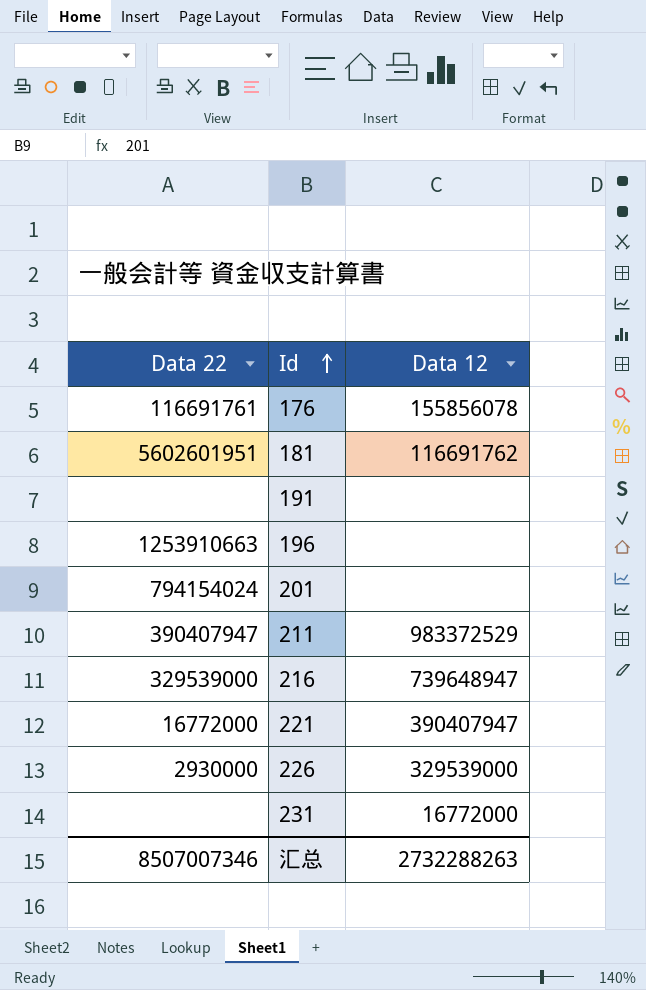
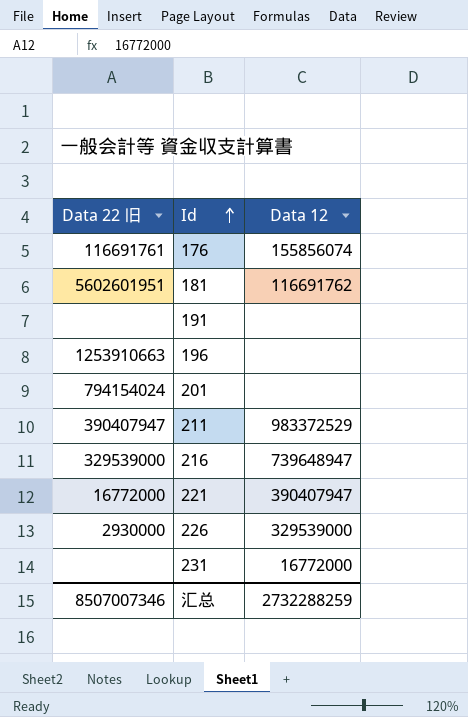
column name: Data 22 -> Data 22 旧
176 | Data 12: 155856078 -> 155856074
汇总 | Data 12: 2732288263 -> 2732288259

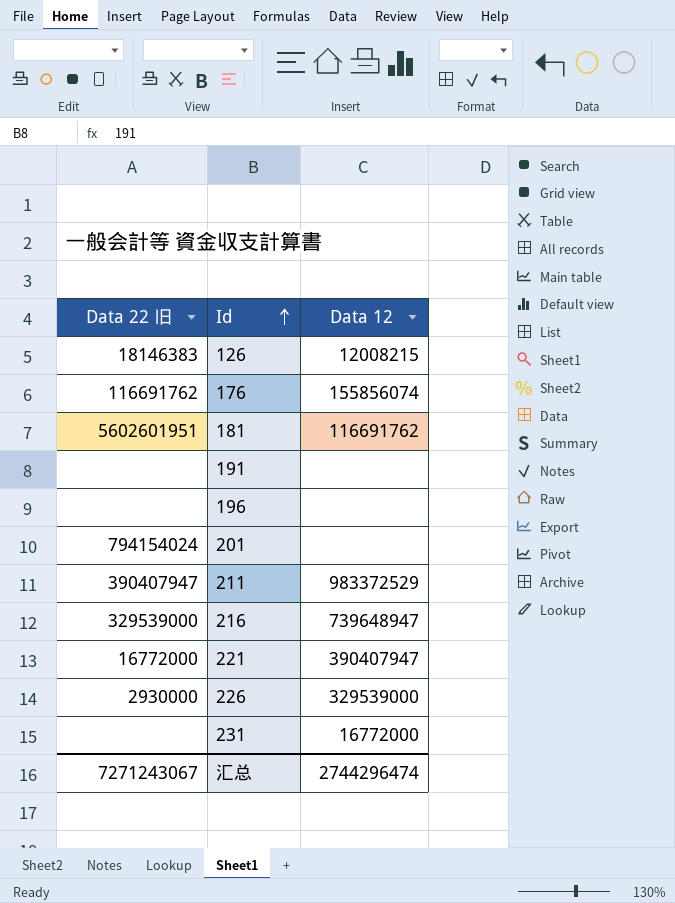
row 126: none -> 18146383 | 12008215
176 | Data 22 旧: 116691761 -> 116691762
196 | Data 22 旧: 1253910663 -> none
汇总 | Data 22 旧: 8507007346 -> 7271243067
汇总 | Data 12: 2732288259 -> 2744296474

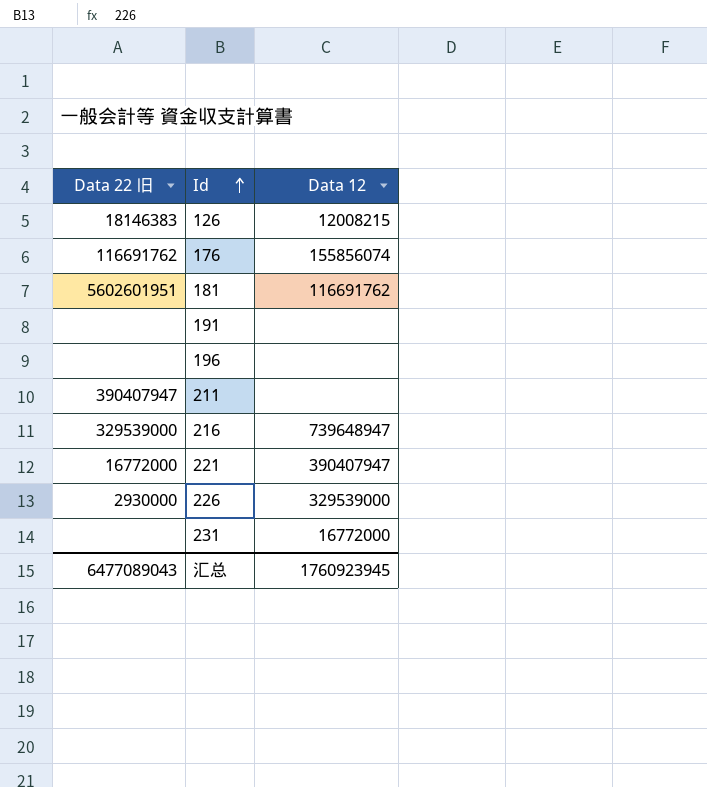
row 201: 794154024 | none -> none
211 | Data 12: 983372529 -> none
汇总 | Data 22 旧: 7271243067 -> 6477089043
汇总 | Data 12: 2744296474 -> 1760923945

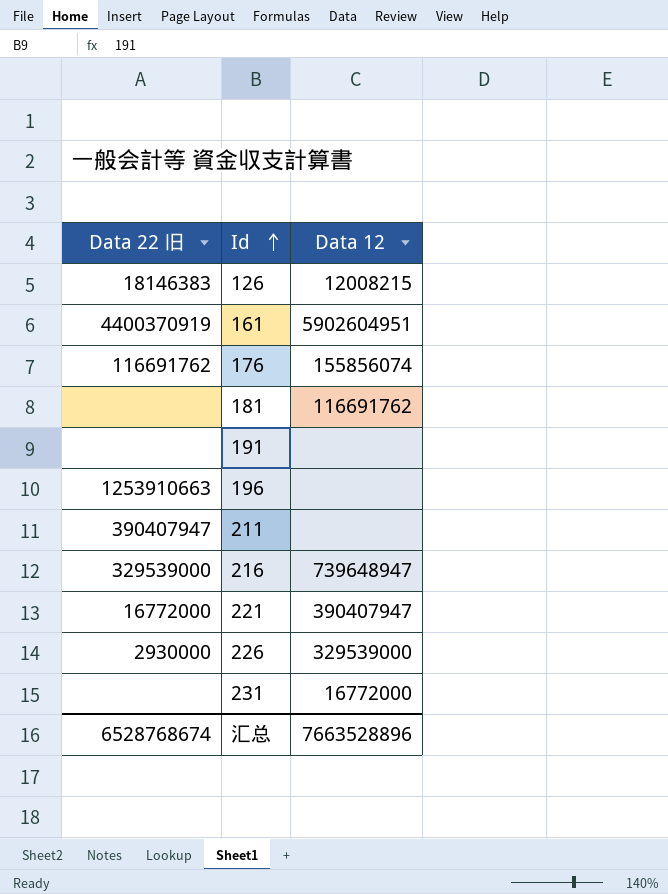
row 161: none -> 4400370919 | 5902604951
181 | Data 22 旧: 5602601951 -> none
196 | Data 22 旧: none -> 1253910663
汇总 | Data 22 旧: 6477089043 -> 6528768674
汇总 | Data 12: 1760923945 -> 7663528896

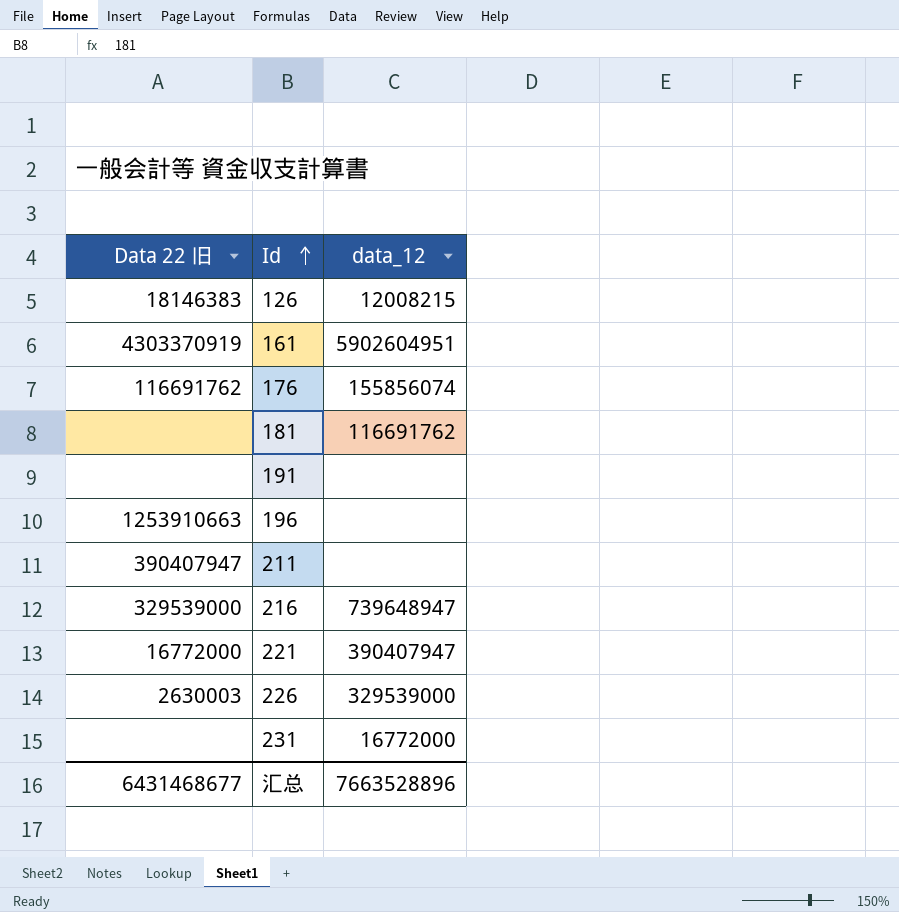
column name: Data 12 -> data_12
161 | Data 22 旧: 4400370919 -> 4303370919
226 | Data 22 旧: 2930000 -> 2630003
汇总 | Data 22 旧: 6528768674 -> 6431468677

